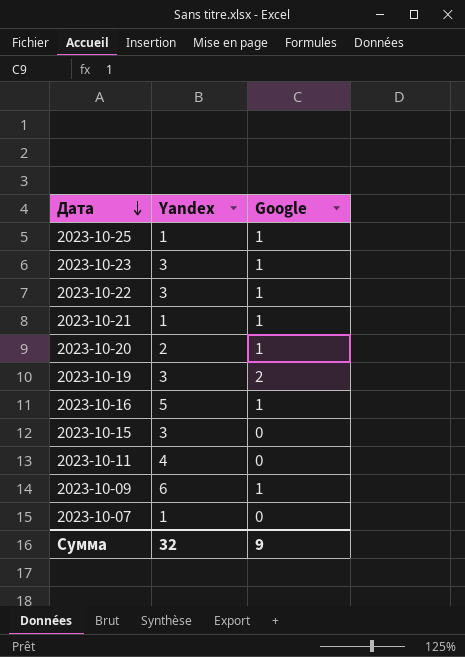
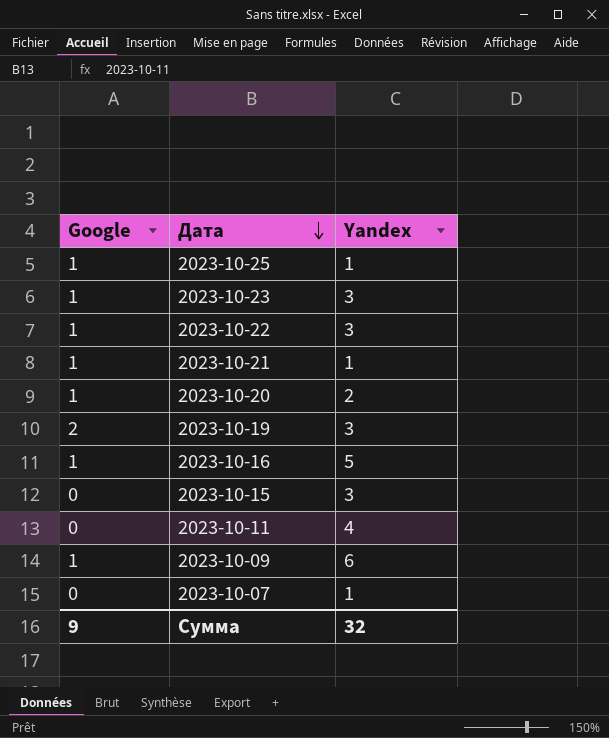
column Google | position: 3 -> 1

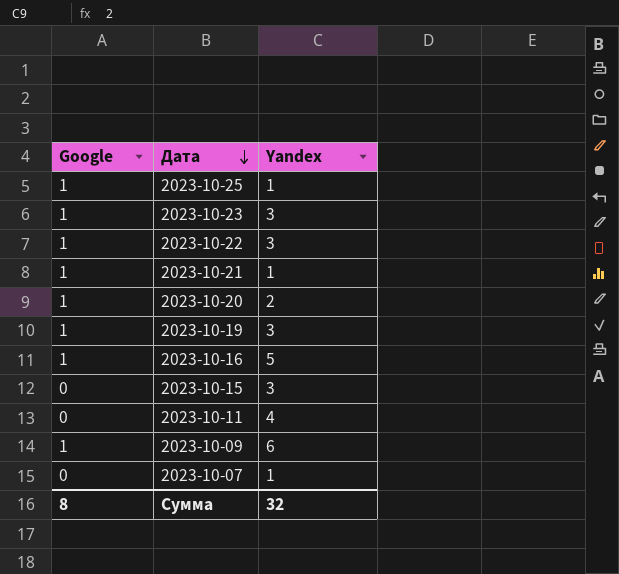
2023-10-19 | Google: 2 -> 1
Сумма | Google: 9 -> 8

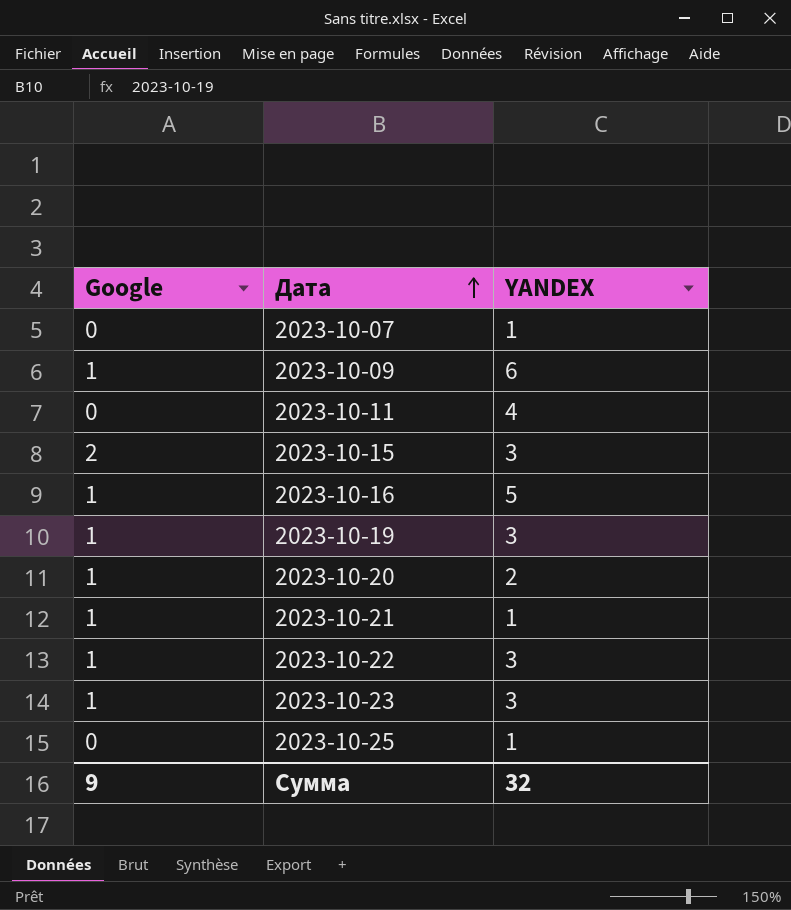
row order: Дата descending -> Дата ascending
column name: Yandex -> YANDEX
2023-10-15 | Google: 0 -> 2
2023-10-25 | Google: 1 -> 0
Сумма | Google: 8 -> 9

